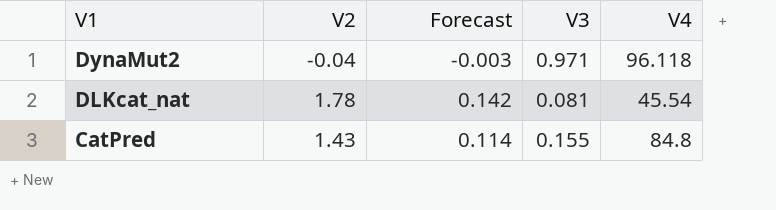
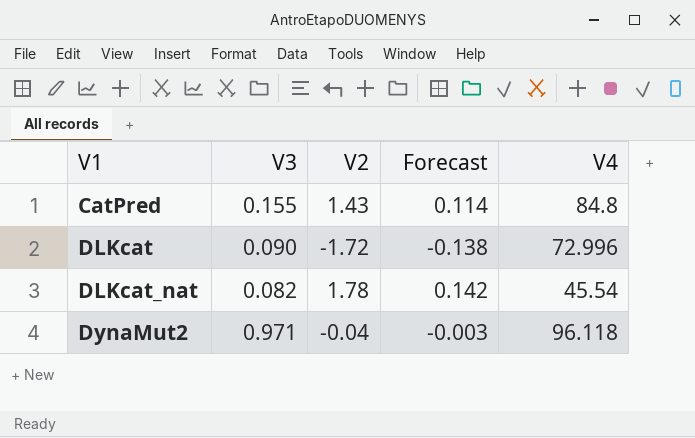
row order: V1 descending -> V1 ascending
column V3 | position: 4 -> 2
row DLKcat: none -> 0.090 | -1.72 | -0.138 | 72.996
DLKcat_nat | V3: 0.081 -> 0.082

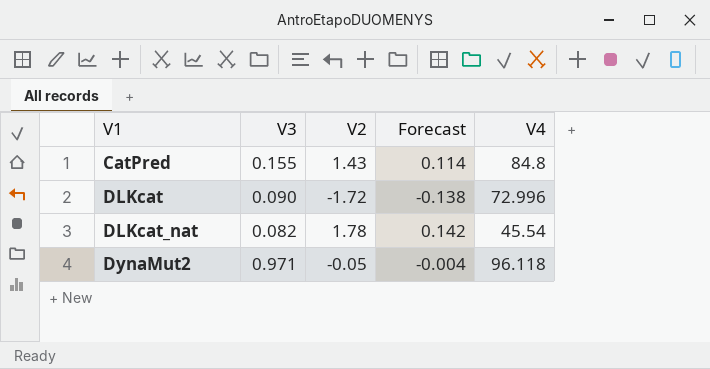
DynaMut2 | V2: -0.04 -> -0.05
DynaMut2 | Forecast: -0.003 -> -0.004

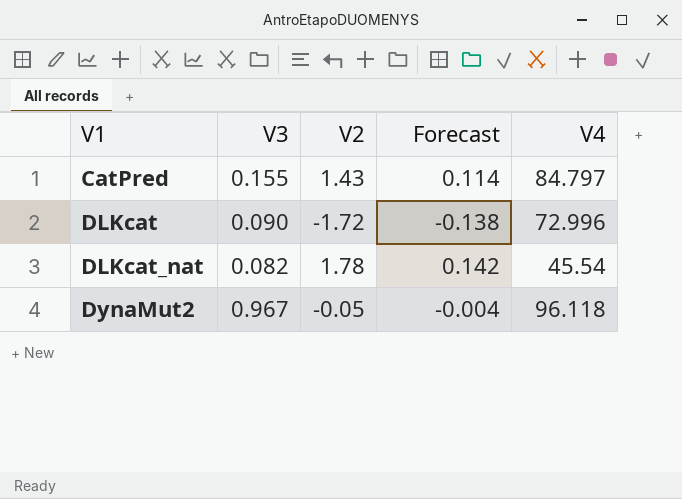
CatPred | V4: 84.8 -> 84.797
DynaMut2 | V3: 0.971 -> 0.967

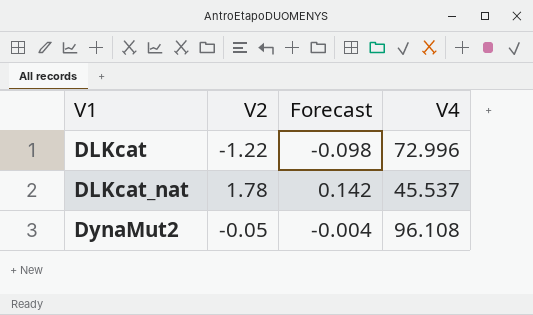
column V3 | position: 2 -> none
row CatPred: 0.155 | 1.43 | 0.114 | 84.797 -> none
DLKcat | V2: -1.72 -> -1.22
DLKcat | Forecast: -0.138 -> -0.098
DLKcat_nat | V4: 45.54 -> 45.537
DynaMut2 | V4: 96.118 -> 96.108

